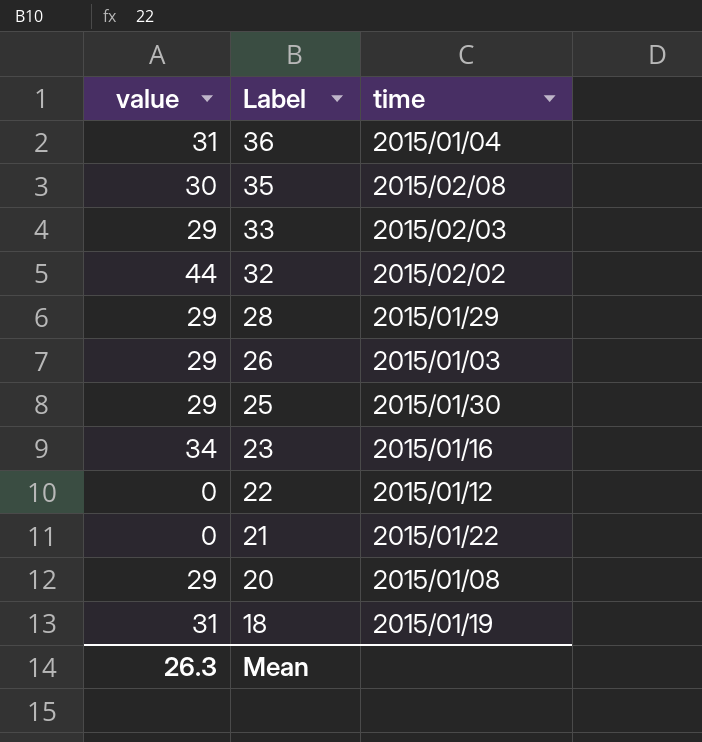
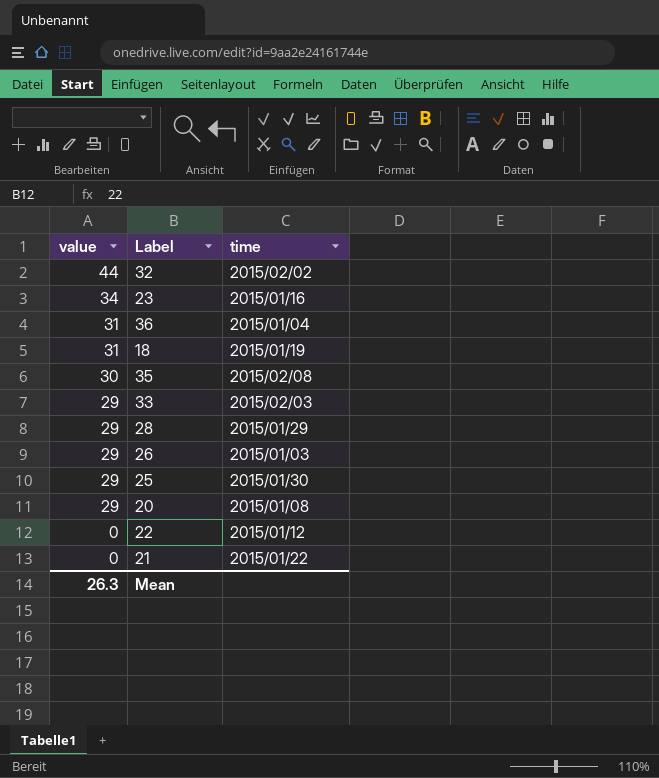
row order: Label descending -> value descending

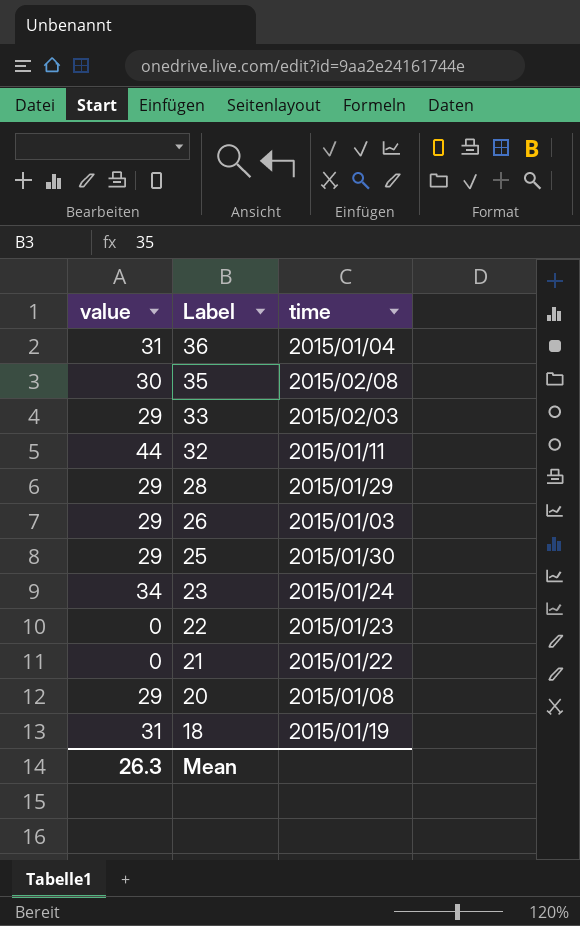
row order: value descending -> Label descending
32 | time: 2015/02/02 -> 2015/01/11
23 | time: 2015/01/16 -> 2015/01/24
22 | time: 2015/01/12 -> 2015/01/23

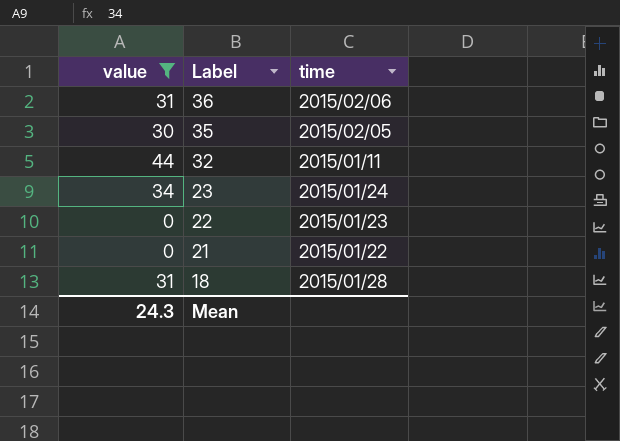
filter: none -> value != 29
36 | time: 2015/01/04 -> 2015/02/06
35 | time: 2015/02/08 -> 2015/02/05
18 | time: 2015/01/19 -> 2015/01/28
Mean | value: 26.3 -> 24.3

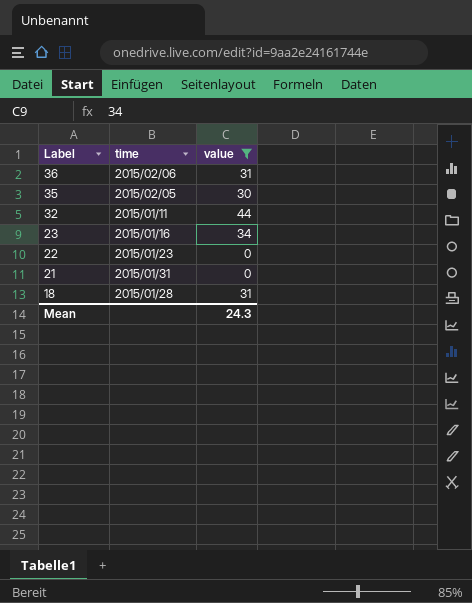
column value | position: 1 -> 3
23 | time: 2015/01/24 -> 2015/01/16
21 | time: 2015/01/22 -> 2015/01/31

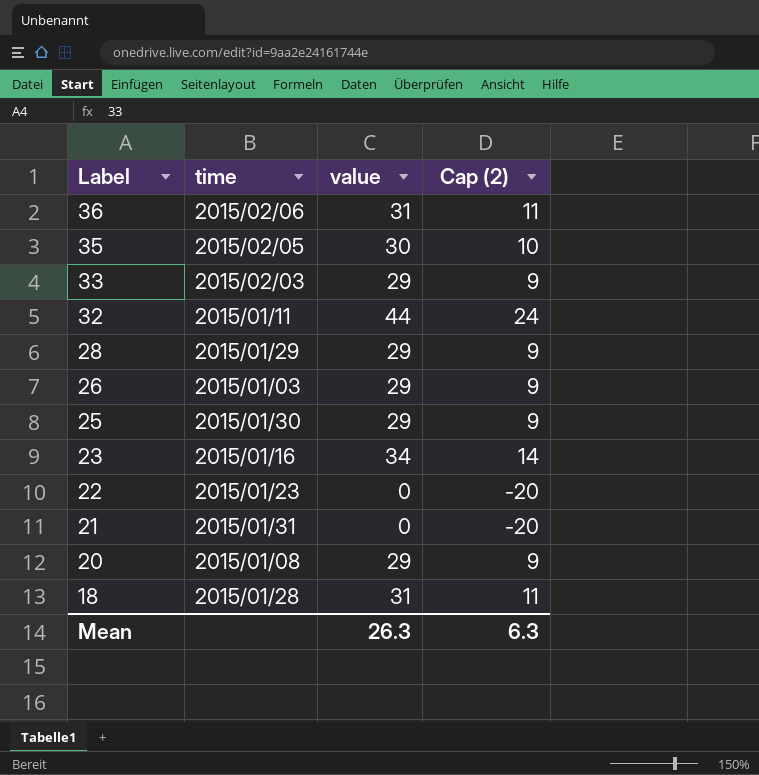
filter: value != 29 -> none
column Cap (2) | formula: none -> [value] - 20
Mean | value: 24.3 -> 26.3

